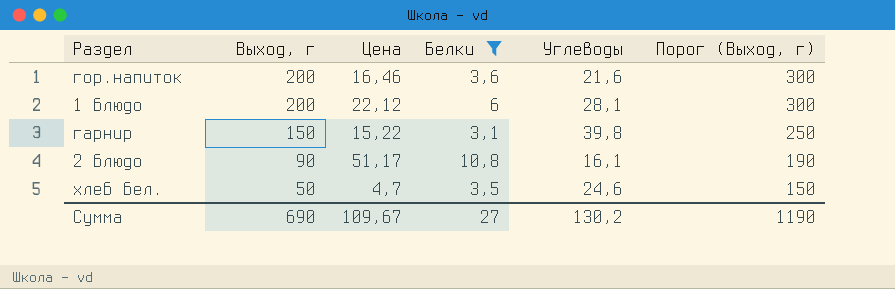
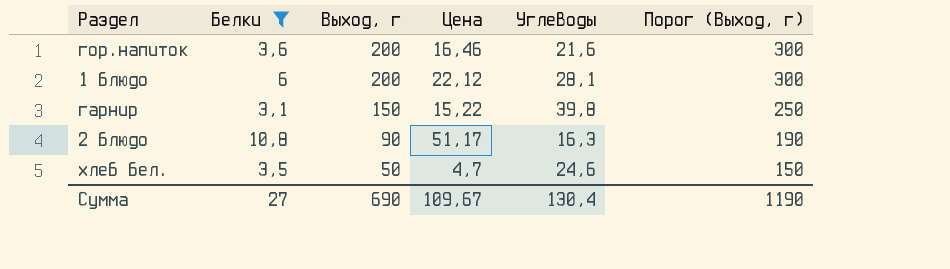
column Белки | position: 4 -> 2
2 блюдо | Углеводы: 16,1 -> 16,3
Сумма | Углеводы: 130,2 -> 130,4

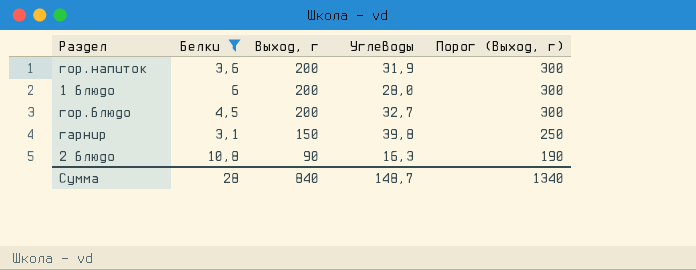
column Цена | position: 4 -> none
row хлеб бел.: 3,5 | 50 | 4,7 | 24,6 | 150 -> none
гор.напиток | Углеводы: 21,6 -> 31,9
1 блюдо | Углеводы: 28,1 -> 28,0
row гор.блюдо: none -> 4,5 | 200 | 32,7 | 300
Сумма | Белки: 27 -> 28
Сумма | Выход, г: 690 -> 840
Сумма | Углеводы: 130,4 -> 148,7
Сумма | Порог (Выход, г): 1190 -> 1340

